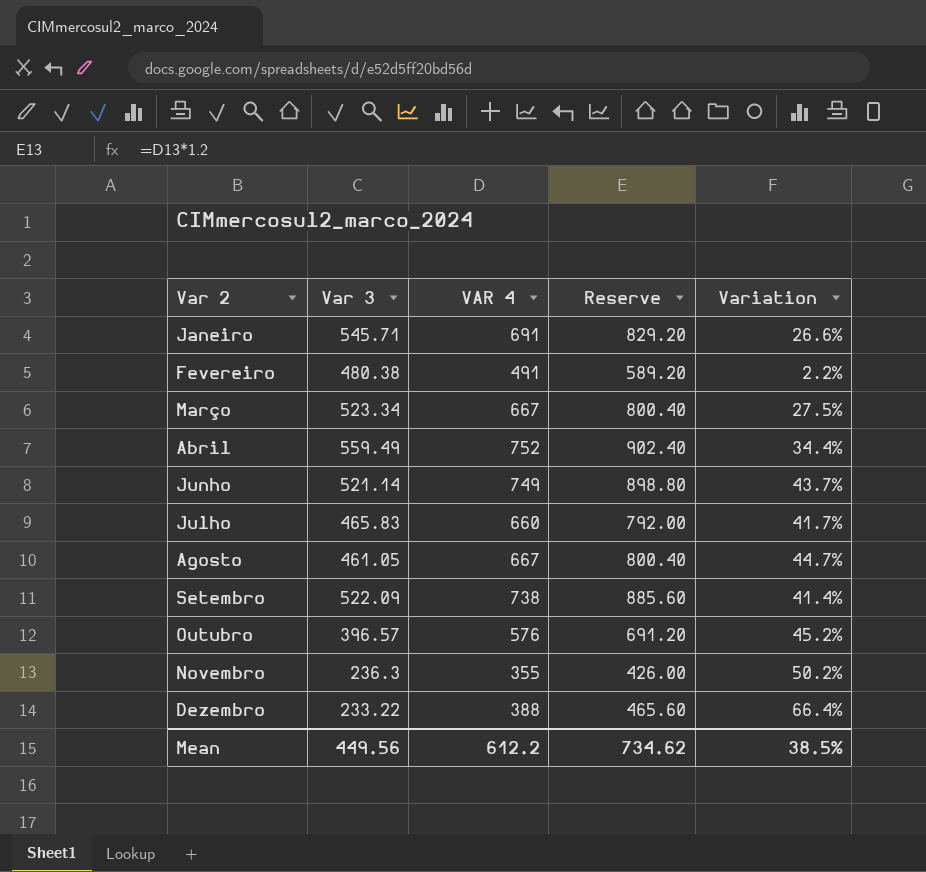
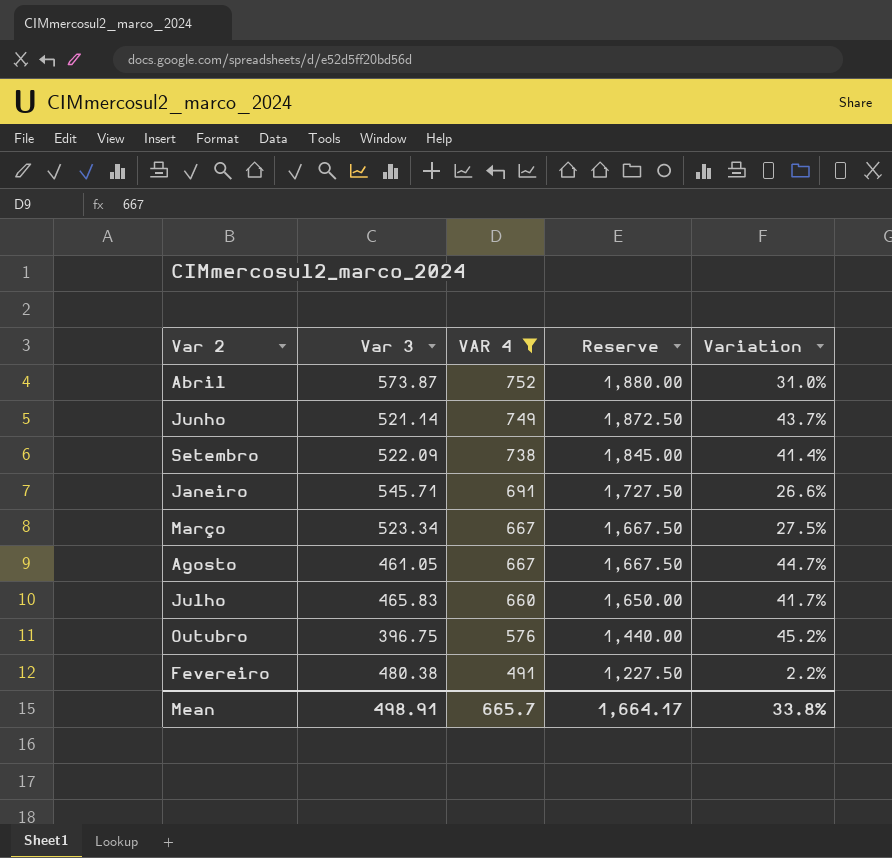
filter: none -> VAR 4 >= 491
row order: Var 2 ascending -> VAR 4 descending
column Reserve | formula: [VAR 4] * 1.2 -> [VAR 4] * 2.5
Abril | Var 3: 559.49 -> 573.87
Abril | Variation: 34.4% -> 31.0%
Outubro | Var 3: 396.57 -> 396.75
Mean | Var 3: 449.56 -> 498.91
Mean | VAR 4: 612.2 -> 665.7
Mean | Reserve: 734.62 -> 1,664.17
Mean | Variation: 38.5% -> 33.8%

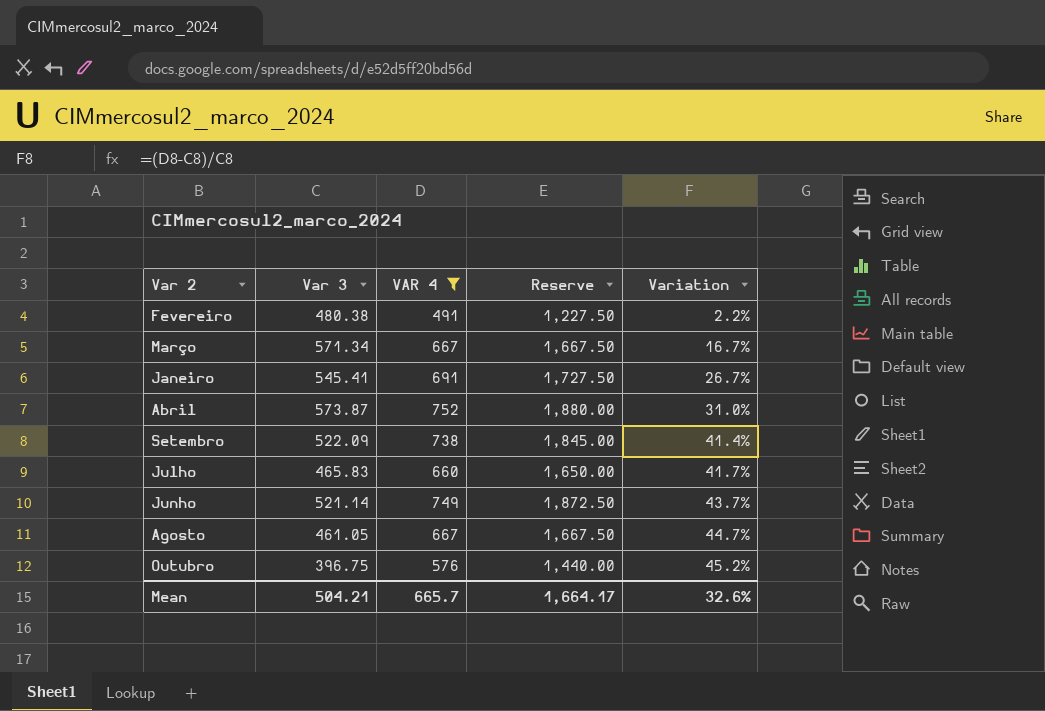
row order: VAR 4 descending -> Variation ascending
Março | Var 3: 523.34 -> 571.34
Março | Variation: 27.5% -> 16.7%
Janeiro | Var 3: 545.71 -> 545.41
Janeiro | Variation: 26.6% -> 26.7%
Mean | Var 3: 498.91 -> 504.21
Mean | Variation: 33.8% -> 32.6%

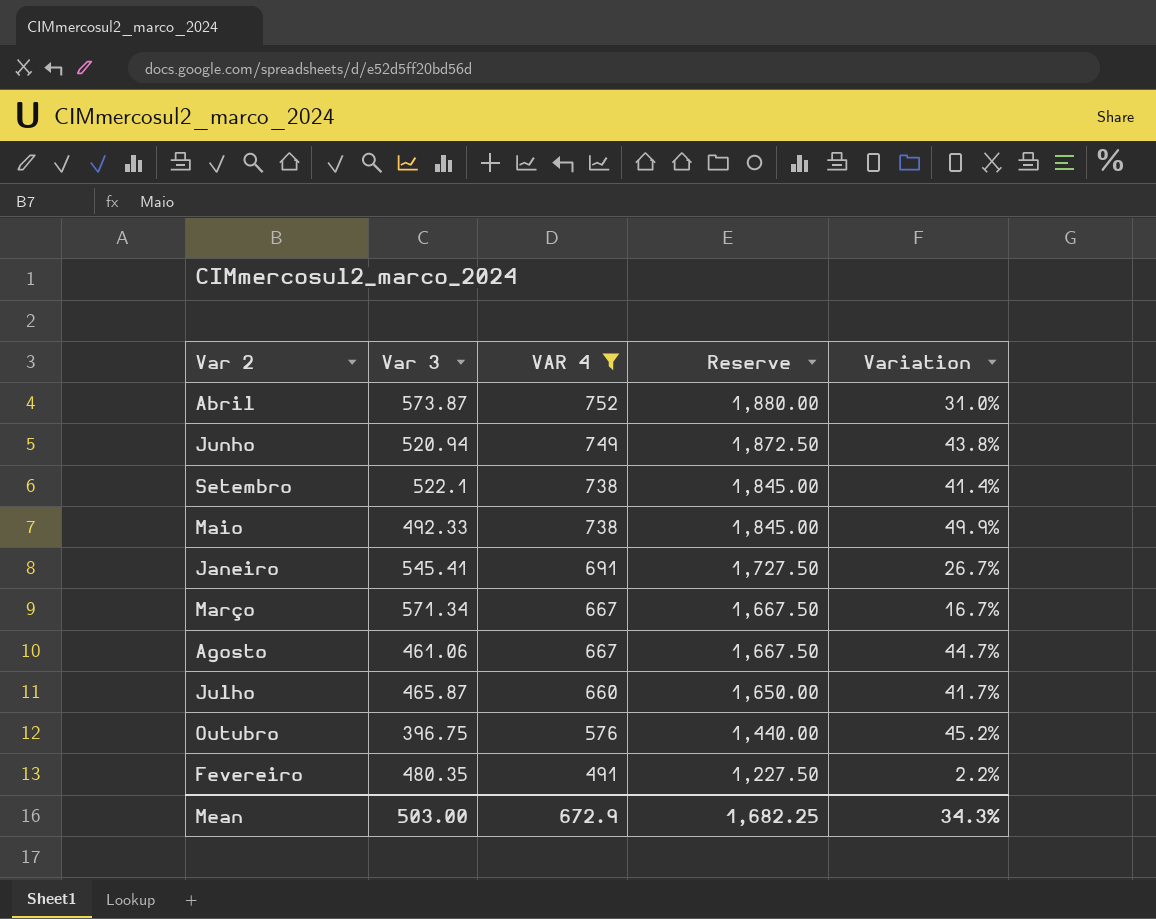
row order: Variation ascending -> VAR 4 descending
Junho | Var 3: 521.14 -> 520.94
Junho | Variation: 43.7% -> 43.8%
Setembro | Var 3: 522.09 -> 522.1
row Maio: none -> 492.33 | 738 | 1,845.00 | 49.9%
Agosto | Var 3: 461.05 -> 461.06
Julho | Var 3: 465.83 -> 465.87
Fevereiro | Var 3: 480.38 -> 480.35
Mean | Var 3: 504.21 -> 503.00
Mean | VAR 4: 665.7 -> 672.9
Mean | Reserve: 1,664.17 -> 1,682.25
Mean | Variation: 32.6% -> 34.3%

